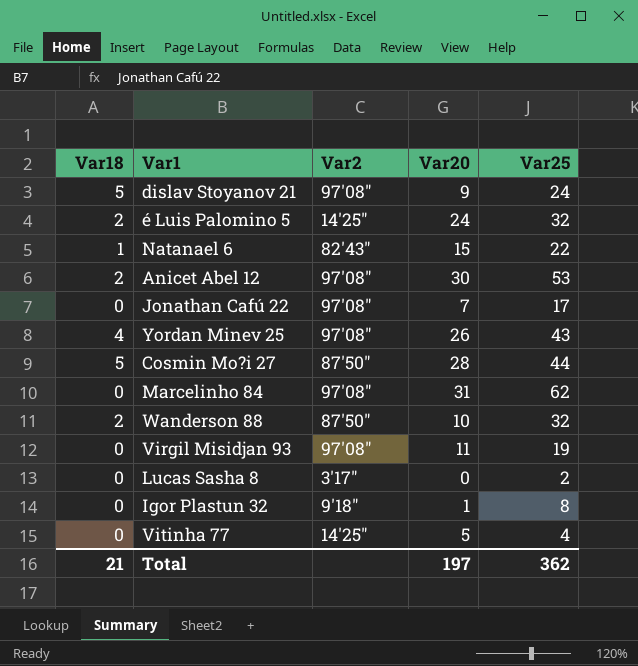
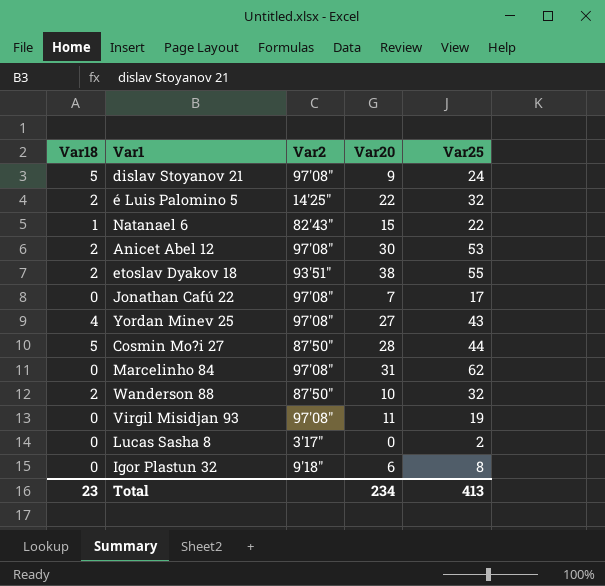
row Vitinha 77: 0 | 14'25" | 5 | 4 -> none
é Luis Palomino 5 | Var20: 24 -> 22
row etoslav Dyakov 18: none -> 2 | 93'51" | 38 | 55
Yordan Minev 25 | Var20: 26 -> 27
Igor Plastun 32 | Var20: 1 -> 6
Total | Var18: 21 -> 23
Total | Var20: 197 -> 234
Total | Var25: 362 -> 413

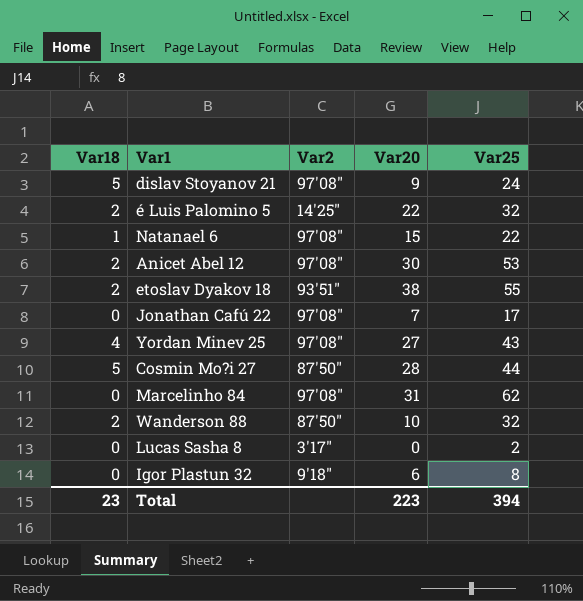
row Virgil Misidjan 93: 0 | 97'08" | 11 | 19 -> none
Natanael 6 | Var2: 82'43" -> 97'08"
Total | Var20: 234 -> 223
Total | Var25: 413 -> 394

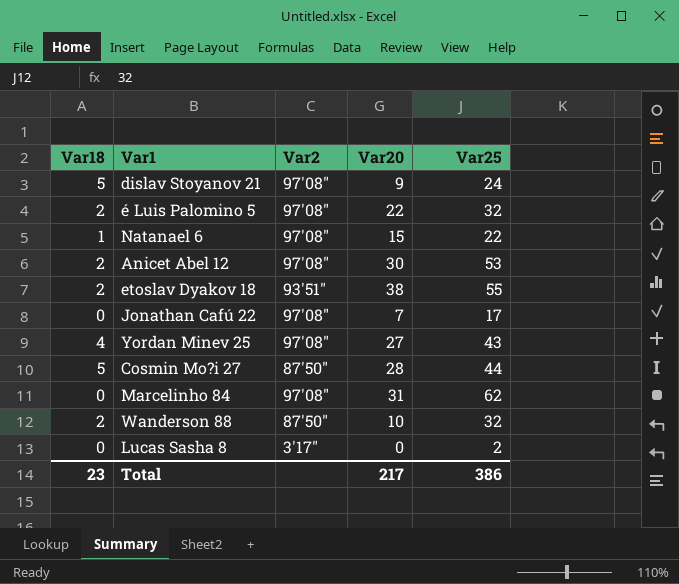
row Igor Plastun 32: 0 | 9'18" | 6 | 8 -> none
é Luis Palomino 5 | Var2: 14'25" -> 97'08"
Total | Var20: 223 -> 217
Total | Var25: 394 -> 386

